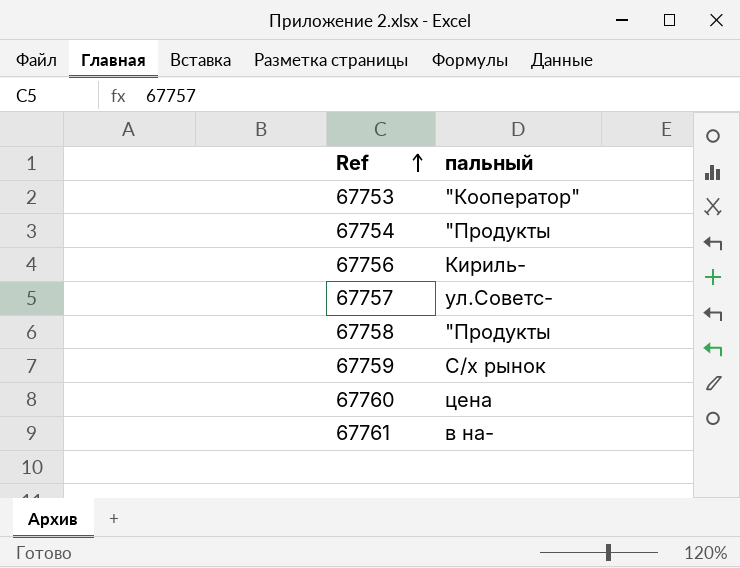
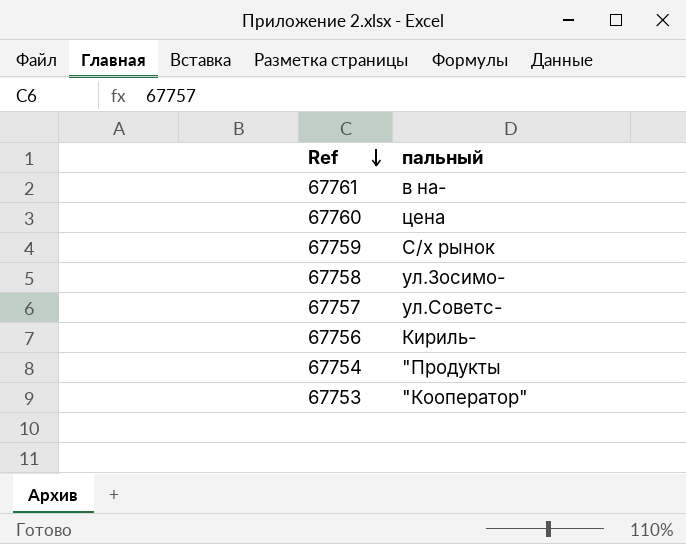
row order: Ref ascending -> Ref descending
67758 | пальный: "Продукты -> ул.Зосимо-

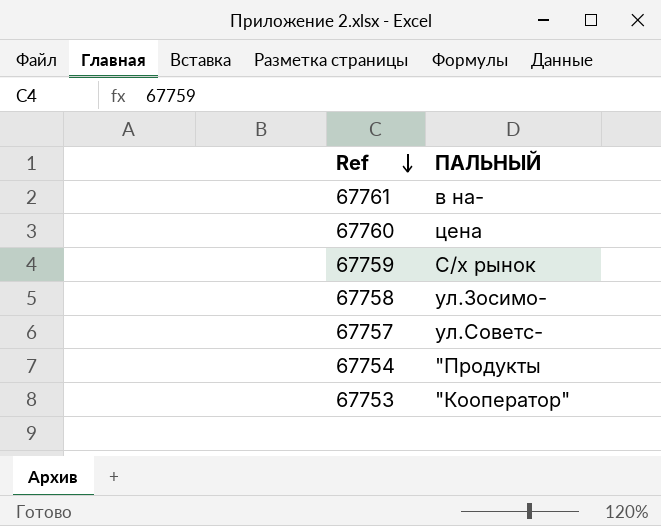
column name: пальный -> ПАЛЬНЫЙ
row 67756: Кириль- -> none

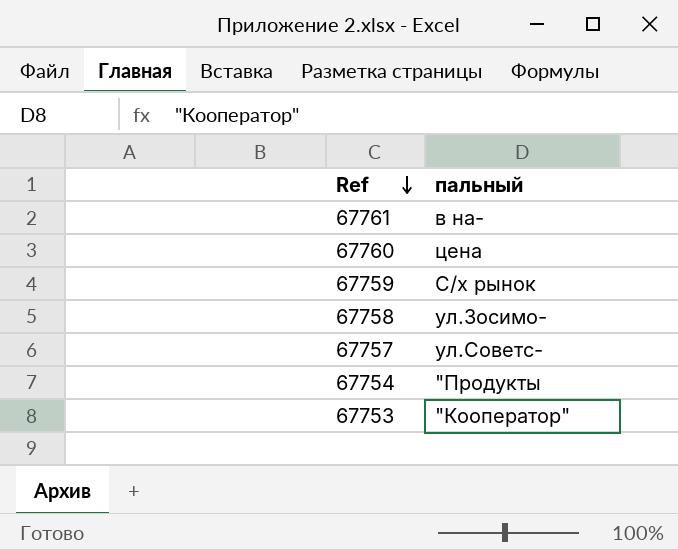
column name: ПАЛЬНЫЙ -> пальный

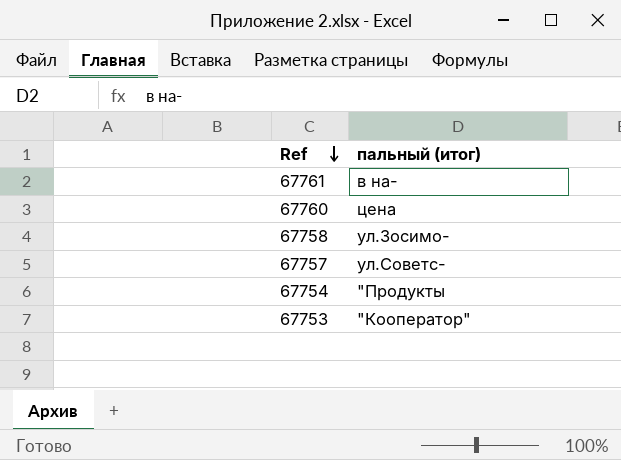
column name: пальный -> пальный (итог)
row 67759: С/х рынок -> none

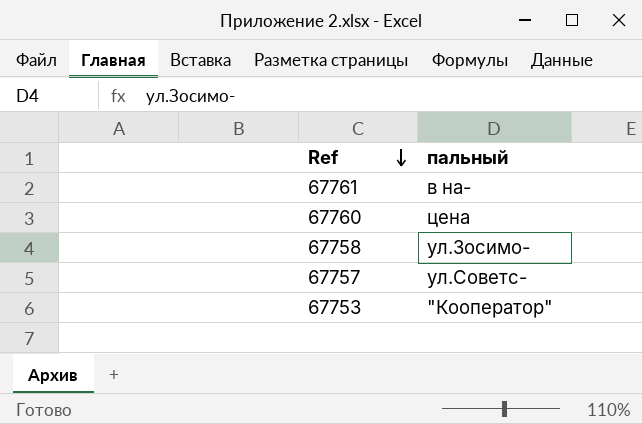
column name: пальный (итог) -> пальный
row 67754: "Продукты -> none

